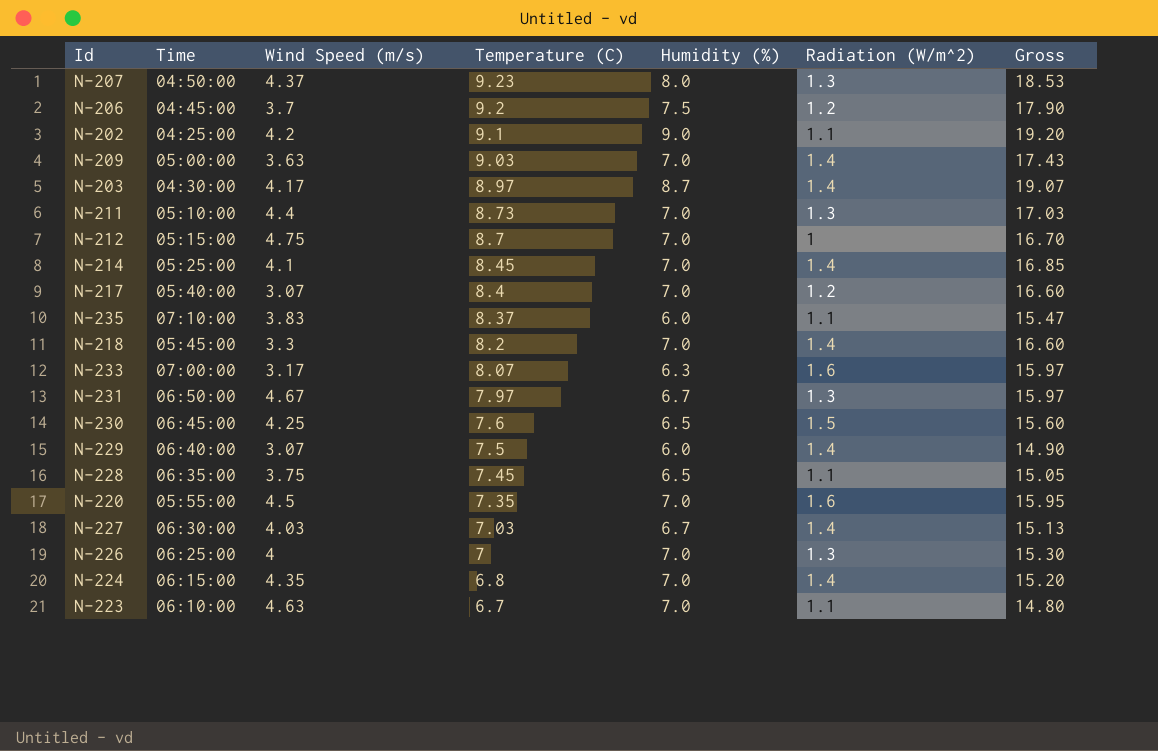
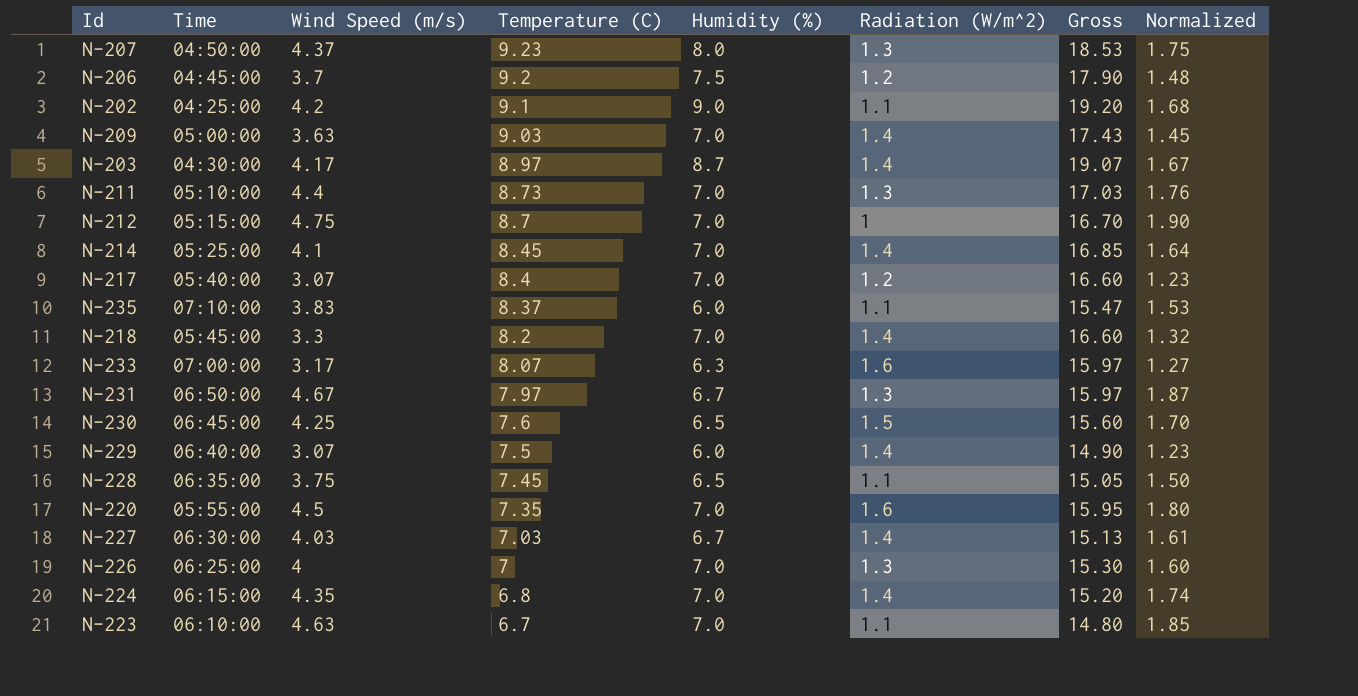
column Normalized | formula: none -> [Wind Speed (m/s)] * 0.4

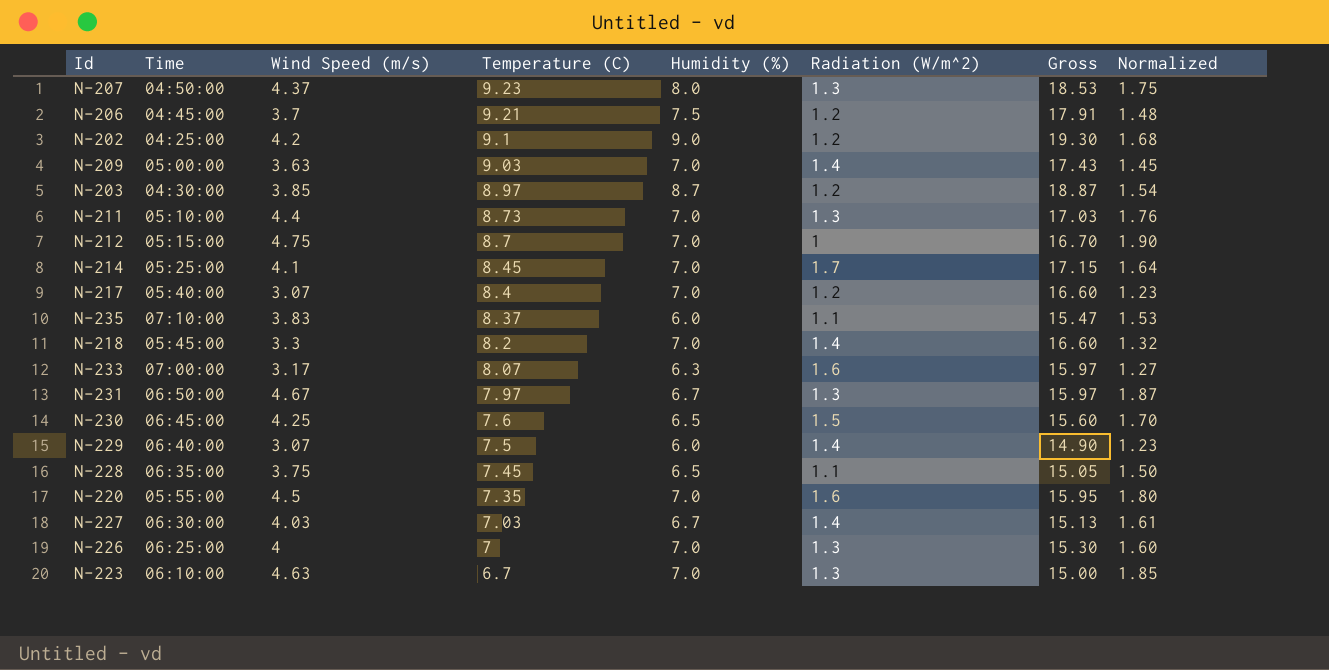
row N-224: 06:15:00 | 4.35 | 6.8 | 7.0 | 1.4 | 15.20 | 1.74 -> none
N-206 | Temperature (C): 9.2 -> 9.21
N-206 | Gross: 17.90 -> 17.91
N-202 | Radiation (W/m^2): 1.1 -> 1.2
N-202 | Gross: 19.20 -> 19.30
N-203 | Wind Speed (m/s): 4.17 -> 3.85
N-203 | Radiation (W/m^2): 1.4 -> 1.2
N-203 | Gross: 19.07 -> 18.87
N-203 | Normalized: 1.67 -> 1.54
N-214 | Radiation (W/m^2): 1.4 -> 1.7
N-214 | Gross: 16.85 -> 17.15
N-223 | Radiation (W/m^2): 1.1 -> 1.3
N-223 | Gross: 14.80 -> 15.00

